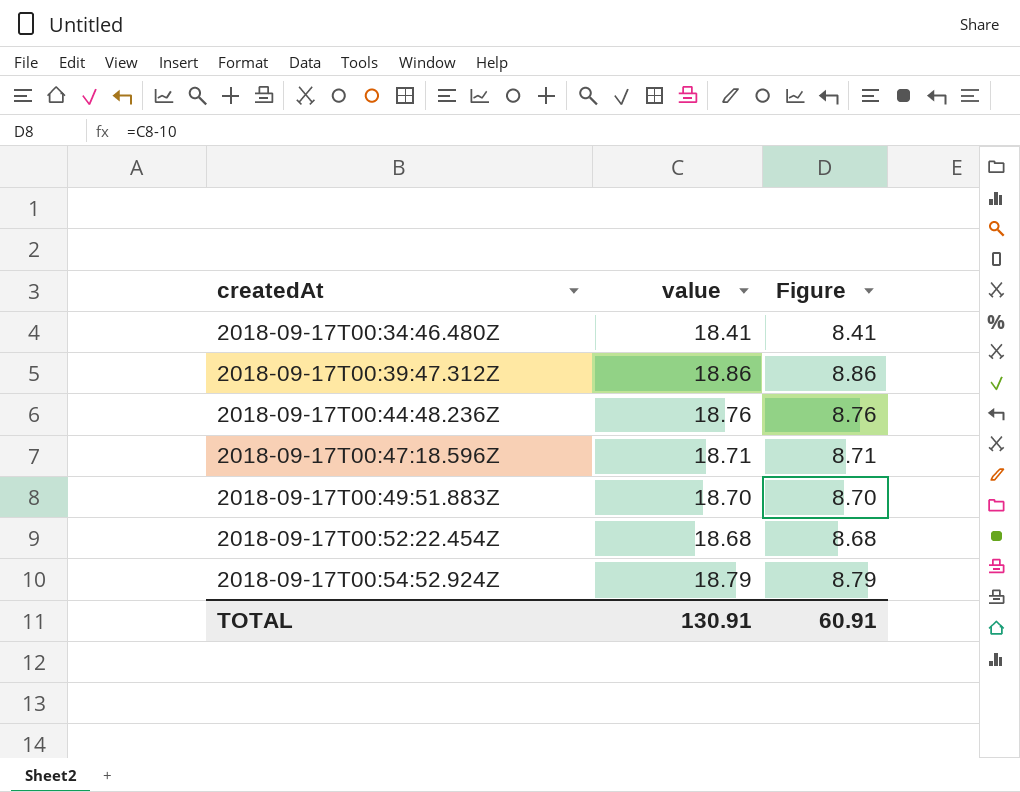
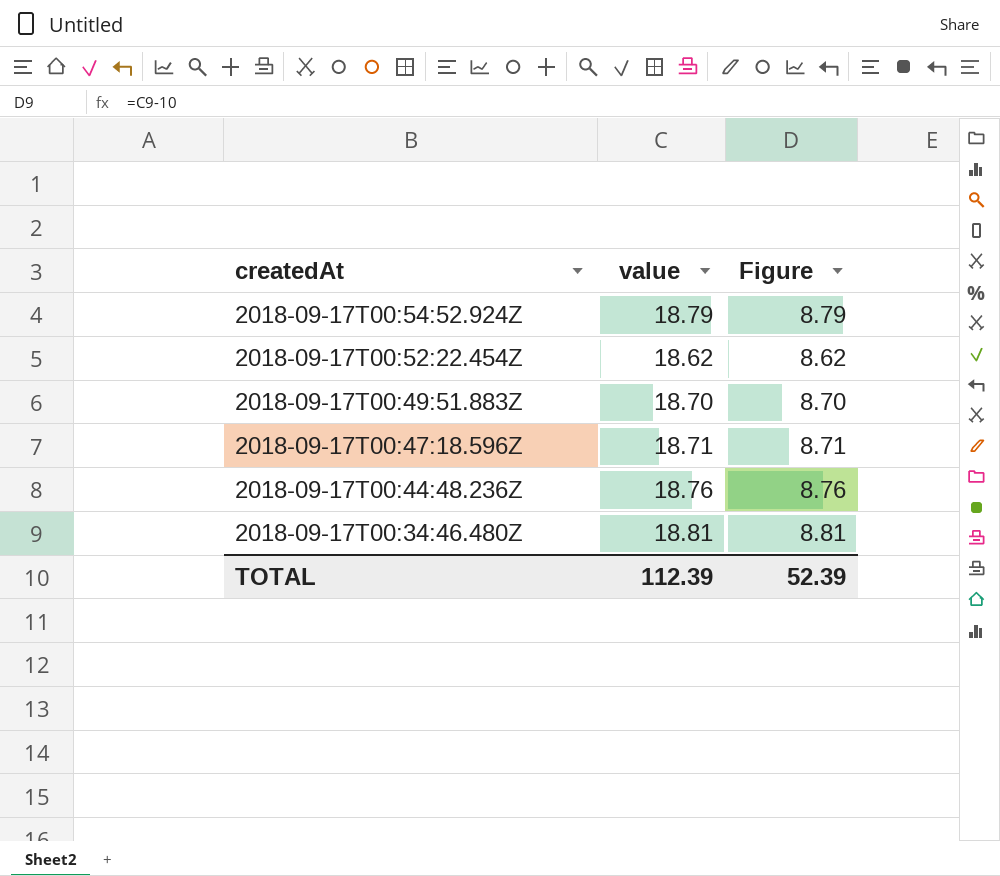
row order: createdAt ascending -> createdAt descending
row 2018-09-17T00:39:47.312Z: 18.86 | 8.86 -> none
2018-09-17T00:52:22.454Z | value: 18.68 -> 18.62
2018-09-17T00:52:22.454Z | Figure: 8.68 -> 8.62
2018-09-17T00:34:46.480Z | value: 18.41 -> 18.81
2018-09-17T00:34:46.480Z | Figure: 8.41 -> 8.81
TOTAL | value: 130.91 -> 112.39
TOTAL | Figure: 60.91 -> 52.39

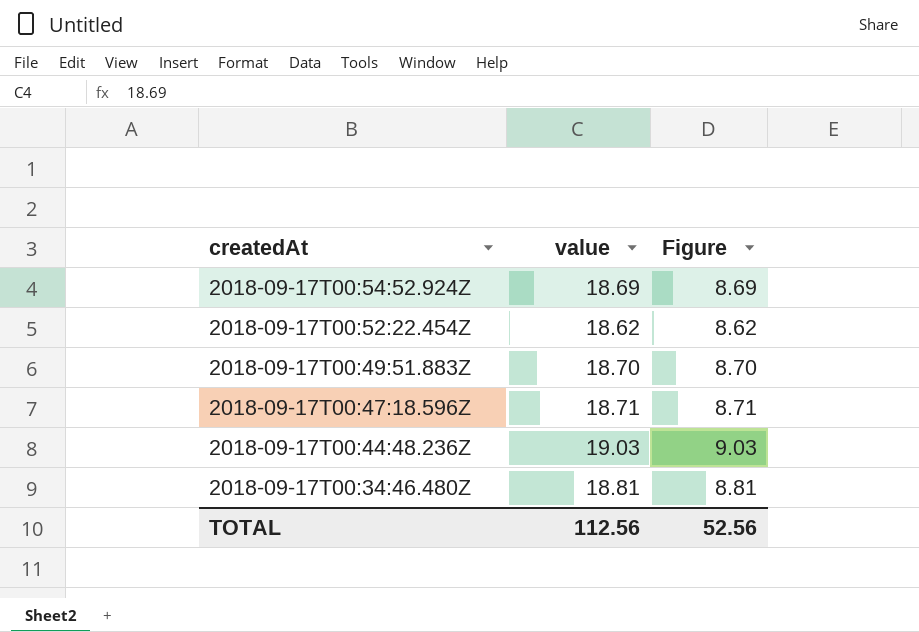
2018-09-17T00:54:52.924Z | value: 18.79 -> 18.69
2018-09-17T00:54:52.924Z | Figure: 8.79 -> 8.69
2018-09-17T00:44:48.236Z | value: 18.76 -> 19.03
2018-09-17T00:44:48.236Z | Figure: 8.76 -> 9.03
TOTAL | value: 112.39 -> 112.56
TOTAL | Figure: 52.39 -> 52.56

